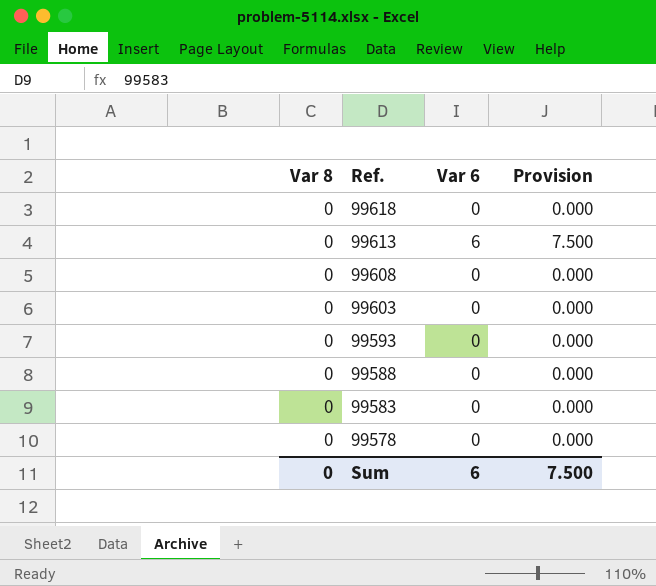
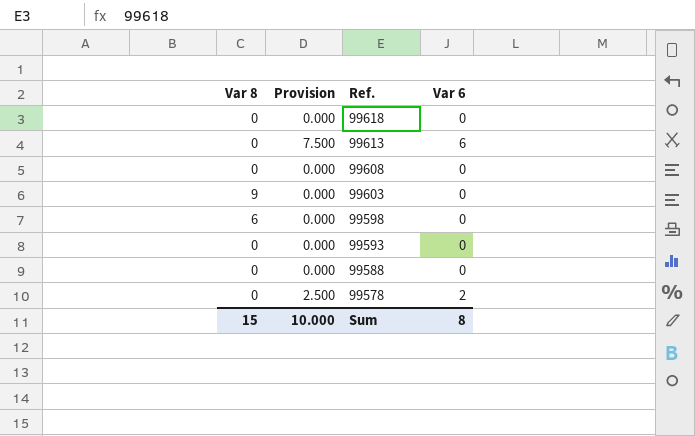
column Provision | position: 4 -> 2
row 99583: 0 | 0 | 0.000 -> none
99603 | Var 8: 0 -> 9
row 99598: none -> 6 | 0.000 | 0
99578 | Provision: 0.000 -> 2.500
99578 | Var 6: 0 -> 2
Sum | Var 8: 0 -> 15
Sum | Provision: 7.500 -> 10.000
Sum | Var 6: 6 -> 8

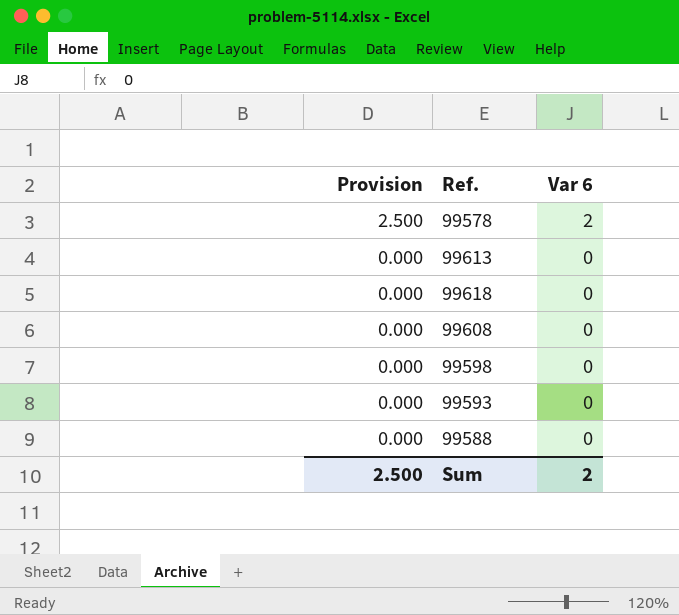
row order: Ref. descending -> Provision descending
column Var 8 | position: 1 -> none
row 99603: 9 | 0.000 | 0 -> none
99613 | Provision: 7.500 -> 0.000
99613 | Var 6: 6 -> 0
Sum | Provision: 10.000 -> 2.500
Sum | Var 6: 8 -> 2

